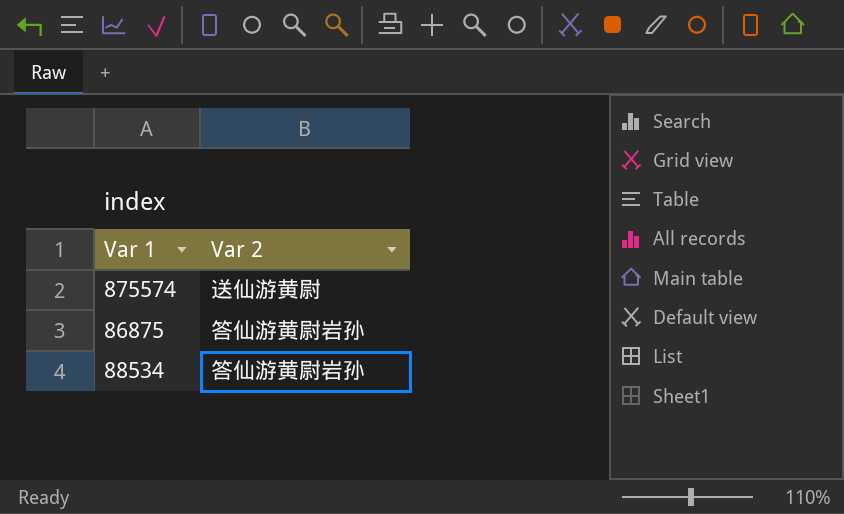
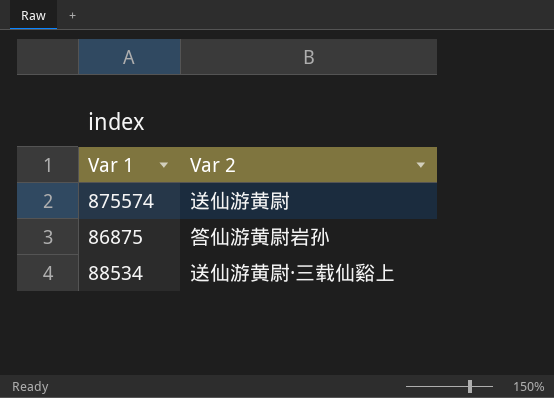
88534 | Var 2: 答仙游黄尉岩孙 -> 送仙游黄尉·三载仙谿上

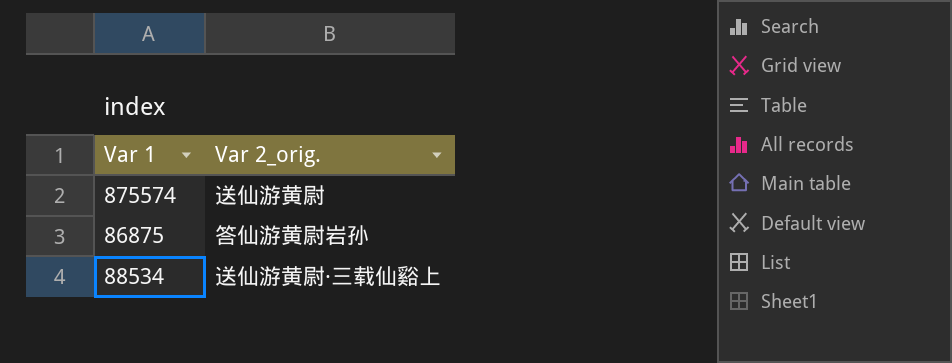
column name: Var 2 -> Var 2_orig.

